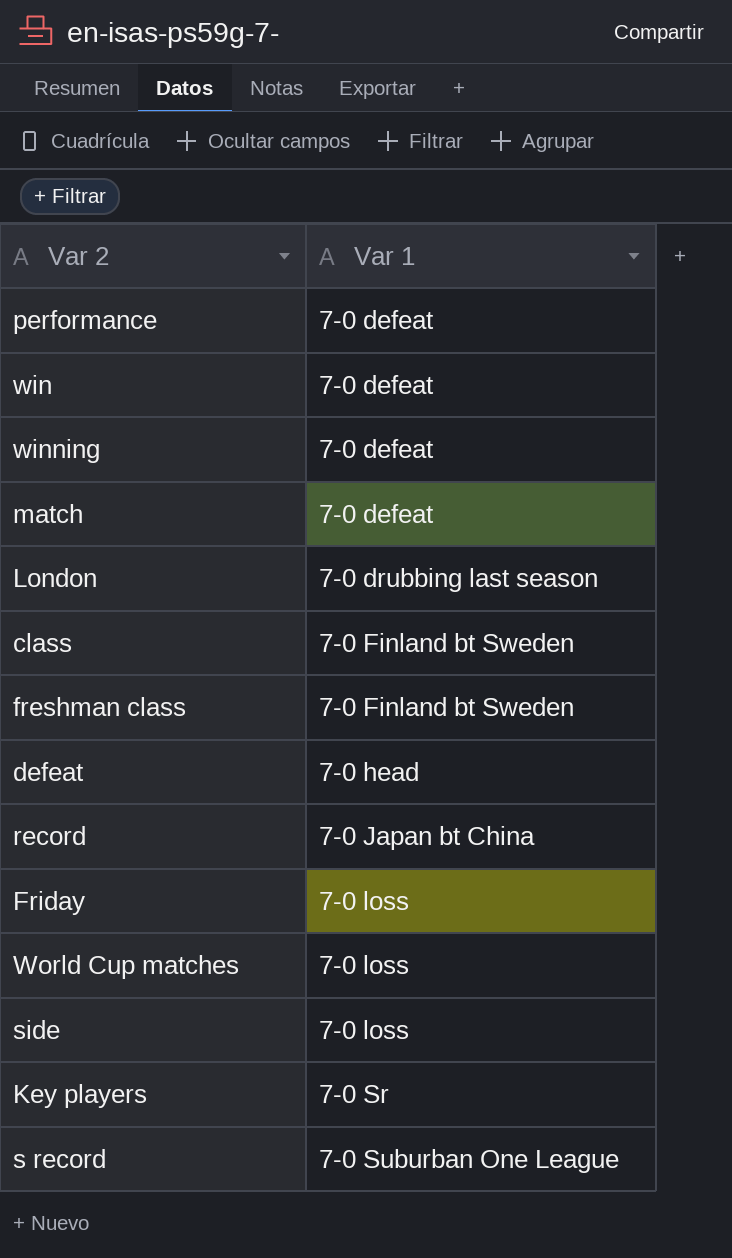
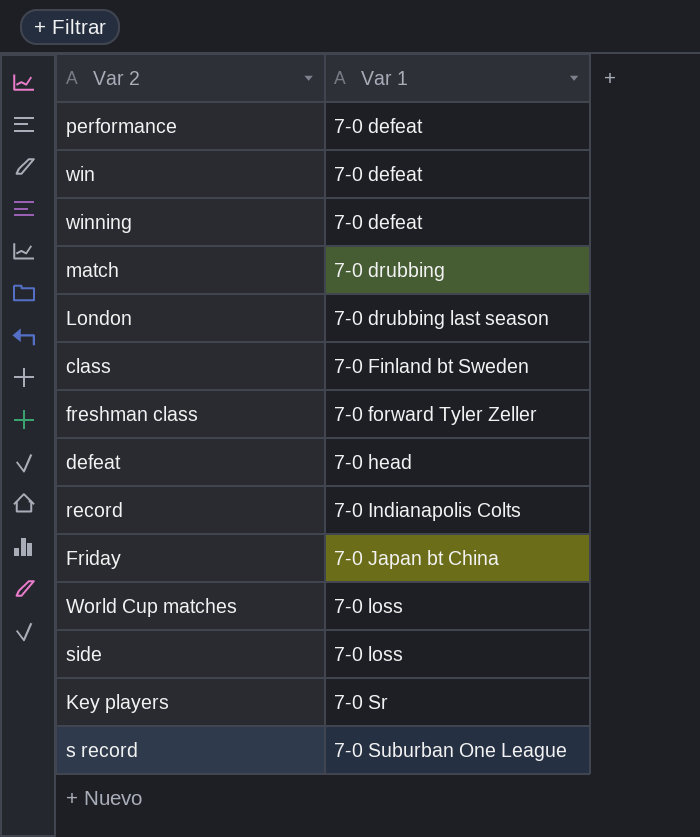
match | Var 1: 7-0 defeat -> 7-0 drubbing
freshman class | Var 1: 7-0 Finland bt Sweden -> 7-0 forward Tyler Zeller
record | Var 1: 7-0 Japan bt China -> 7-0 Indianapolis Colts
Friday | Var 1: 7-0 loss -> 7-0 Japan bt China

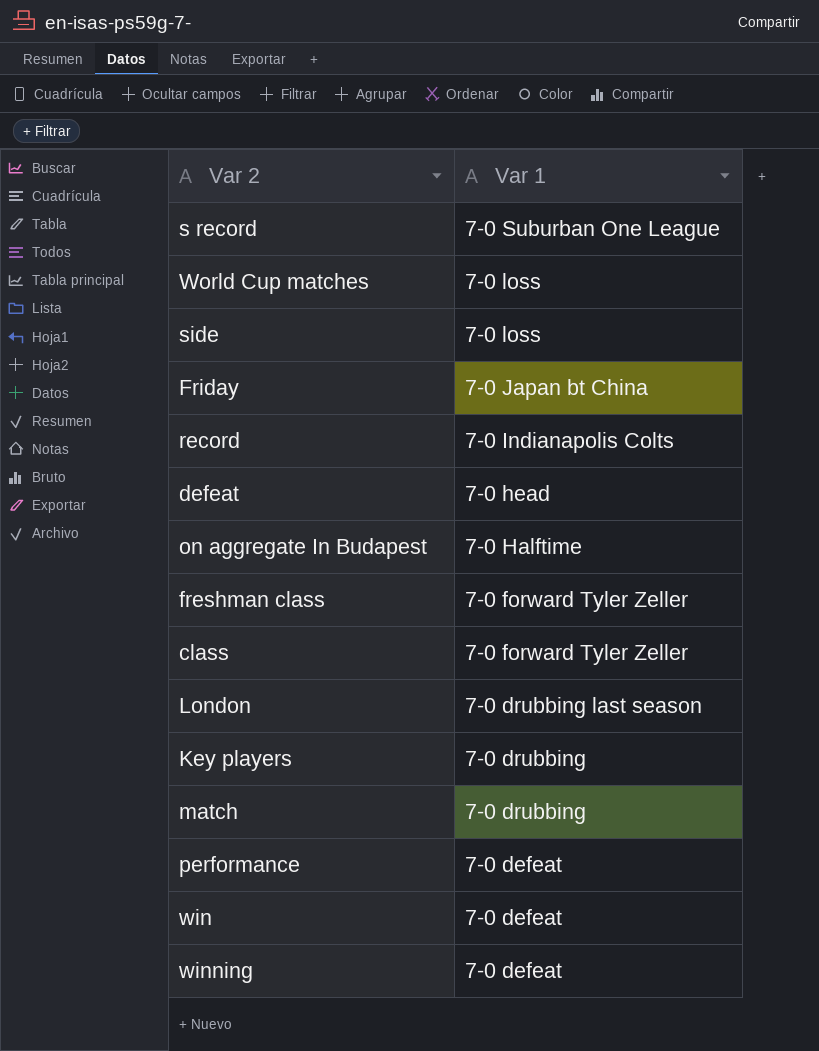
row order: Var 1 ascending -> Var 1 descending
row on aggregate In Budapest: none -> 7-0 Halftime
class | Var 1: 7-0 Finland bt Sweden -> 7-0 forward Tyler Zeller
Key players | Var 1: 7-0 Sr -> 7-0 drubbing

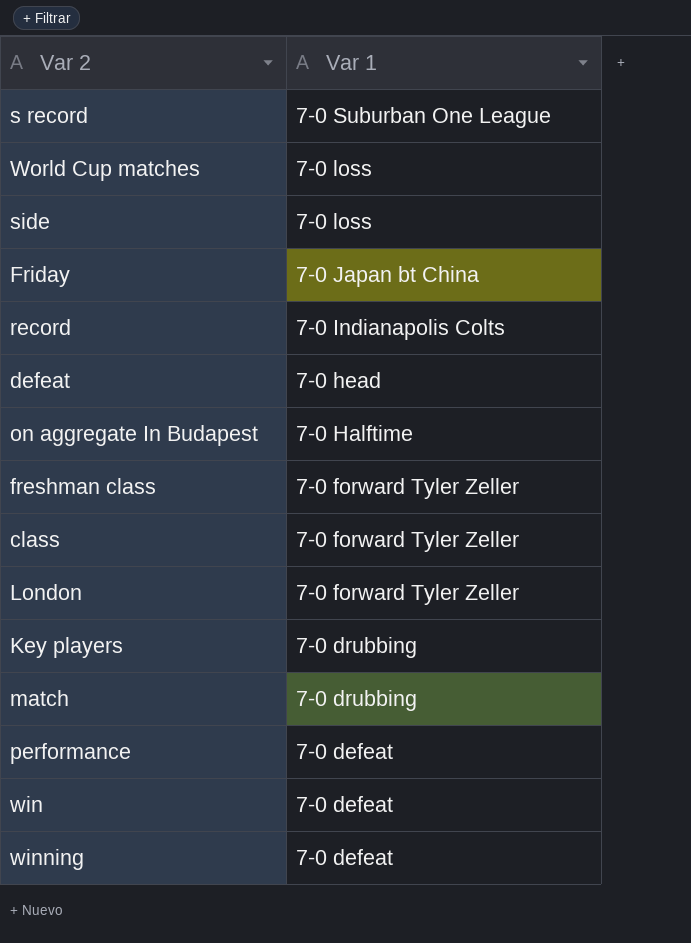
London | Var 1: 7-0 drubbing last season -> 7-0 forward Tyler Zeller

